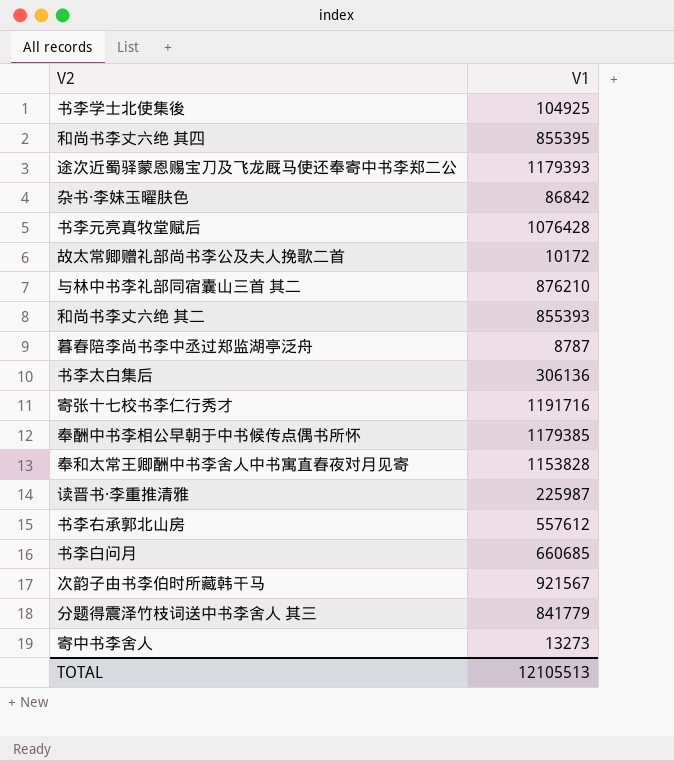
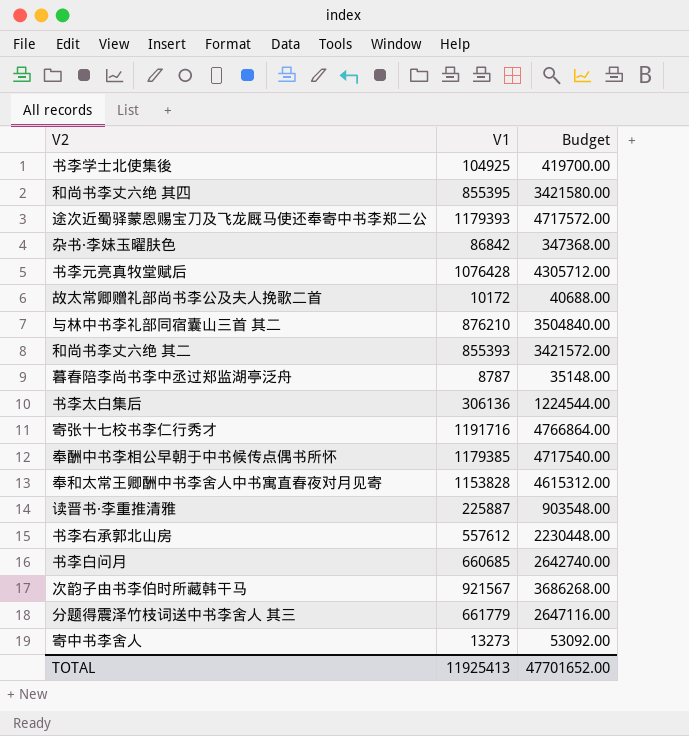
column Budget | formula: none -> [V1] * 4
读晋书·李重推清雅 | V1: 225987 -> 225887
分题得震泽竹枝词送中书李舍人 其三 | V1: 841779 -> 661779
TOTAL | V1: 12105513 -> 11925413

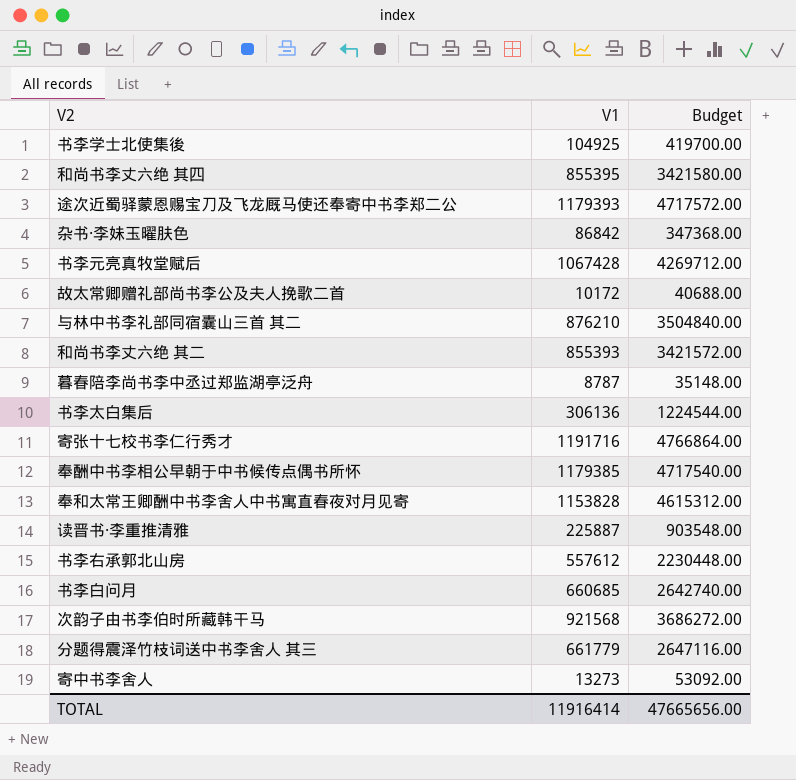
书李元亮真牧堂赋后 | V1: 1076428 -> 1067428
书李元亮真牧堂赋后 | Budget: 4305712.00 -> 4269712.00
次韵子由书李伯时所藏韩干马 | V1: 921567 -> 921568
次韵子由书李伯时所藏韩干马 | Budget: 3686268.00 -> 3686272.00
TOTAL | V1: 11925413 -> 11916414
TOTAL | Budget: 47701652.00 -> 47665656.00

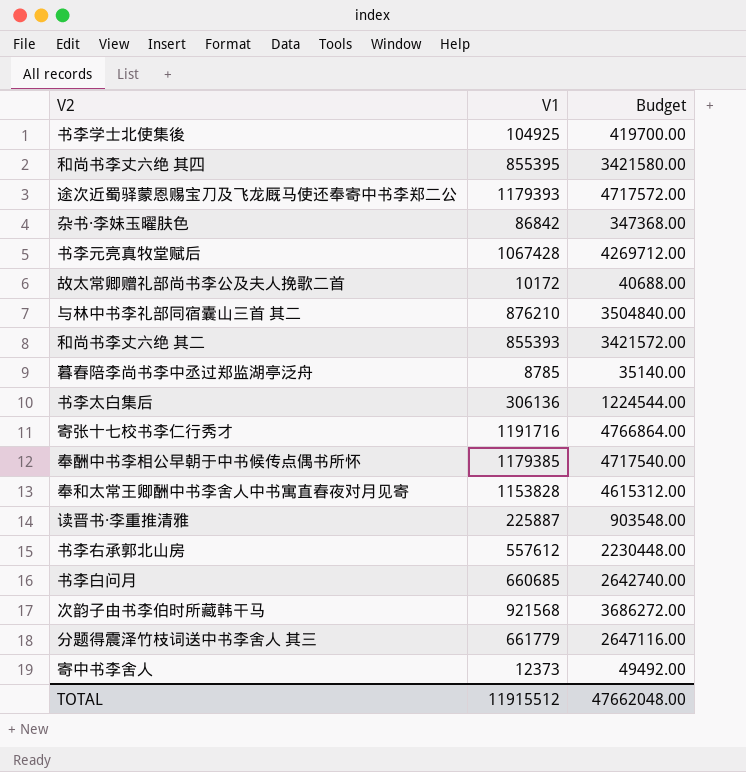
暮春陪李尚书李中丞过郑监湖亭泛舟 | V1: 8787 -> 8785
暮春陪李尚书李中丞过郑监湖亭泛舟 | Budget: 35148.00 -> 35140.00
寄中书李舍人 | V1: 13273 -> 12373
寄中书李舍人 | Budget: 53092.00 -> 49492.00
TOTAL | V1: 11916414 -> 11915512
TOTAL | Budget: 47665656.00 -> 47662048.00

